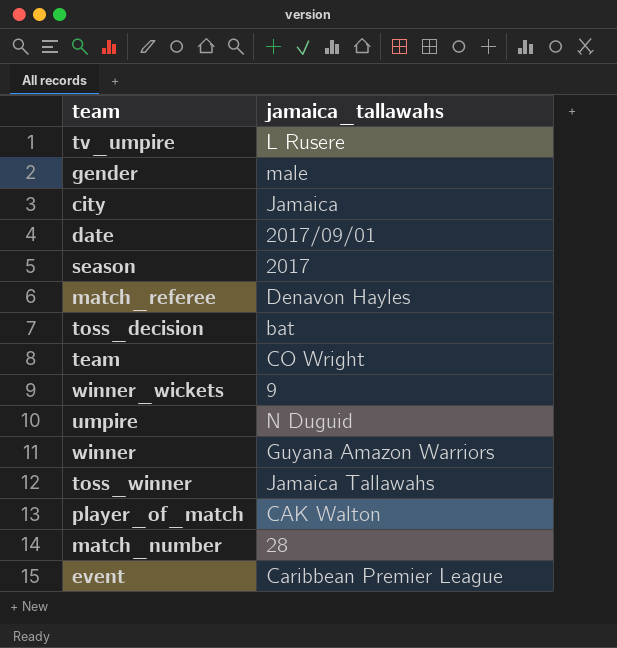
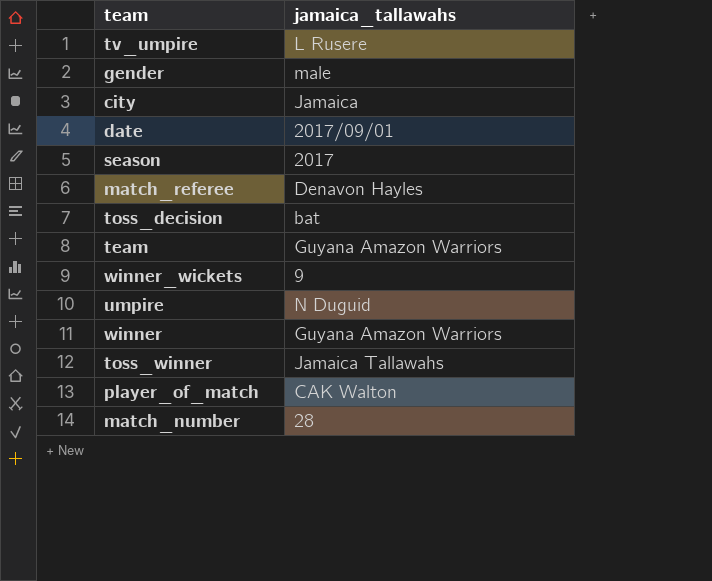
row event: Caribbean Premier League -> none
team | jamaica_tallawahs: CO Wright -> Guyana Amazon Warriors

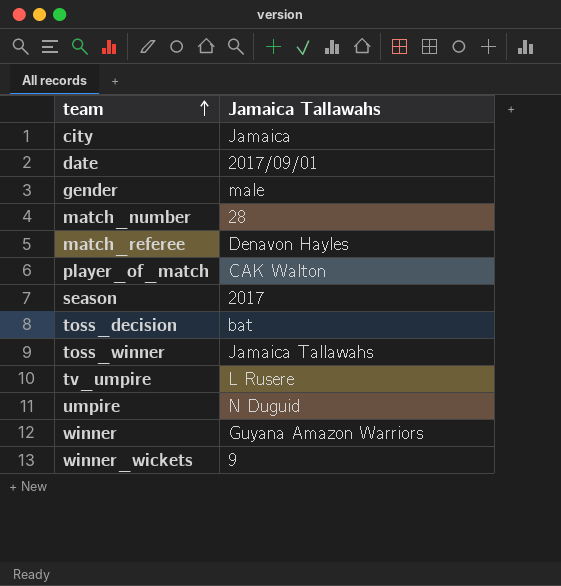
row order: none -> team ascending
column name: jamaica_tallawahs -> Jamaica Tallawahs
row team: Guyana Amazon Warriors -> none

